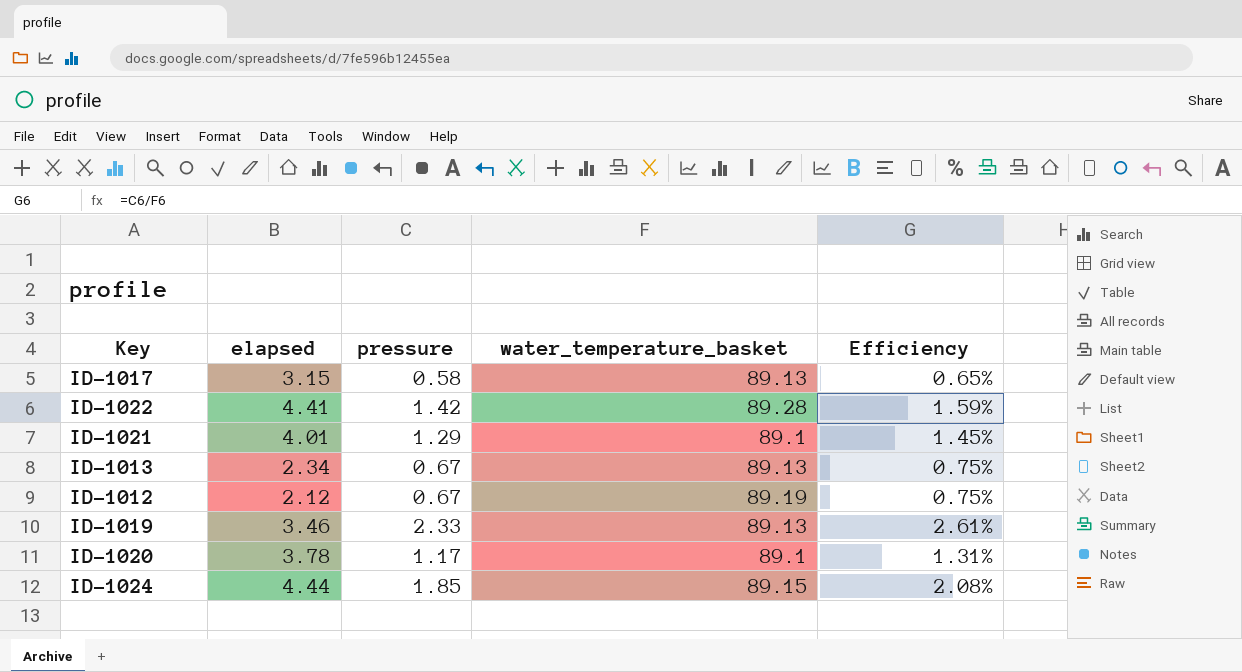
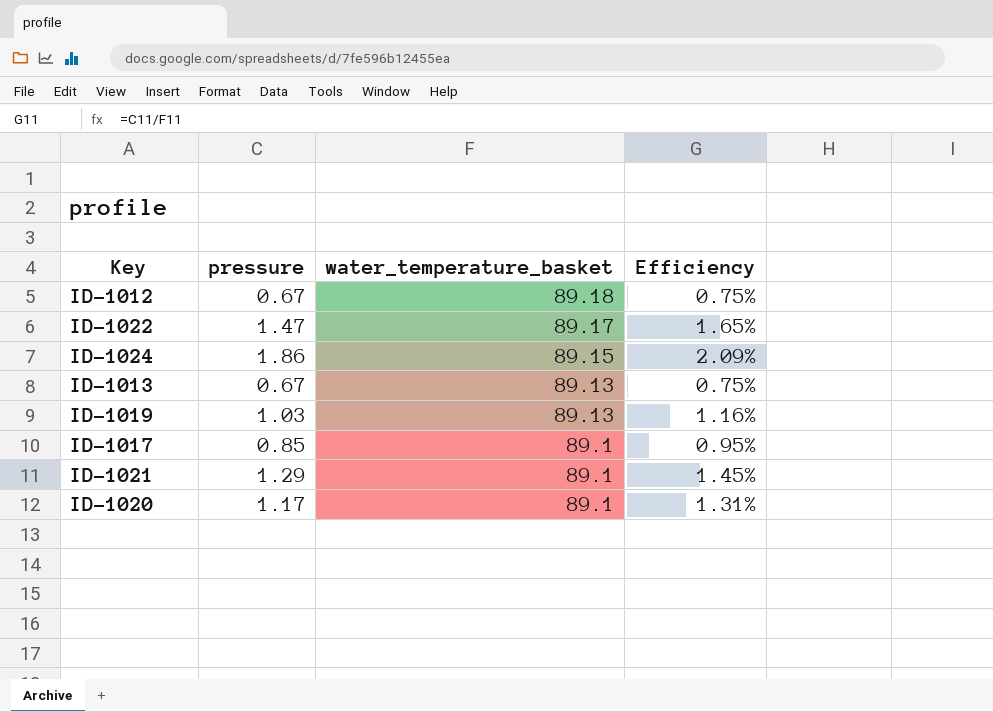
row order: none -> water_temperature_basket descending
column elapsed | position: 2 -> none
ID-1012 | water_temperature_basket: 89.19 -> 89.18
ID-1022 | pressure: 1.42 -> 1.47
ID-1022 | water_temperature_basket: 89.28 -> 89.17
ID-1022 | Efficiency: 1.59% -> 1.65%
ID-1024 | pressure: 1.85 -> 1.86
ID-1024 | Efficiency: 2.08% -> 2.09%
ID-1019 | pressure: 2.33 -> 1.03
ID-1019 | Efficiency: 2.61% -> 1.16%
ID-1017 | pressure: 0.58 -> 0.85
ID-1017 | water_temperature_basket: 89.13 -> 89.1
ID-1017 | Efficiency: 0.65% -> 0.95%

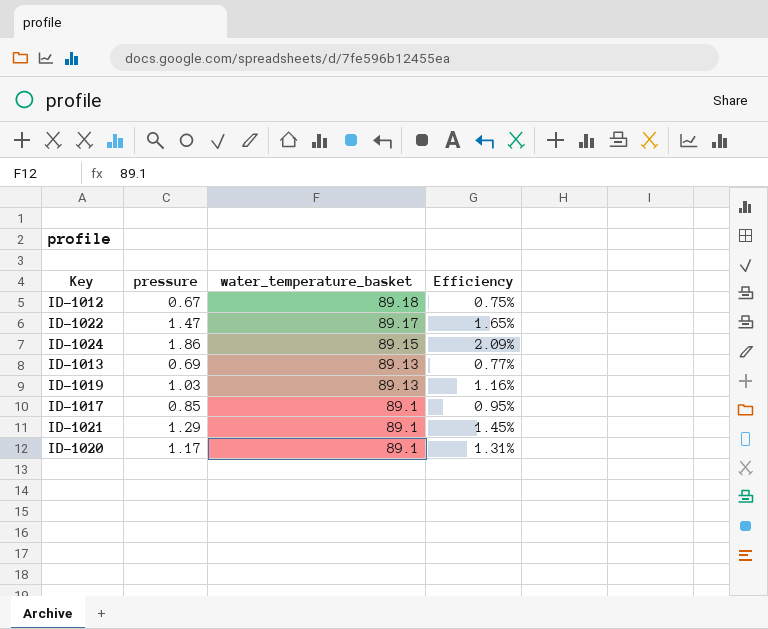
ID-1013 | pressure: 0.67 -> 0.69
ID-1013 | Efficiency: 0.75% -> 0.77%

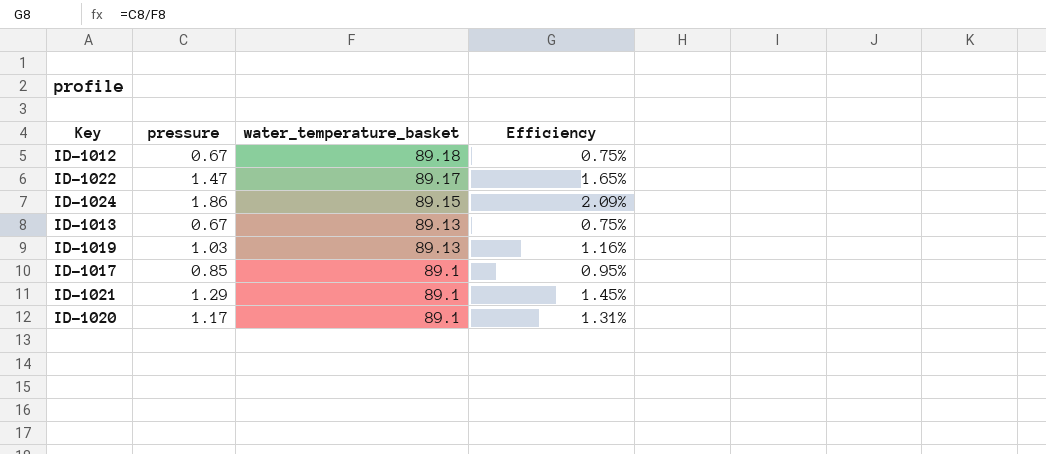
ID-1013 | pressure: 0.69 -> 0.67
ID-1013 | Efficiency: 0.77% -> 0.75%

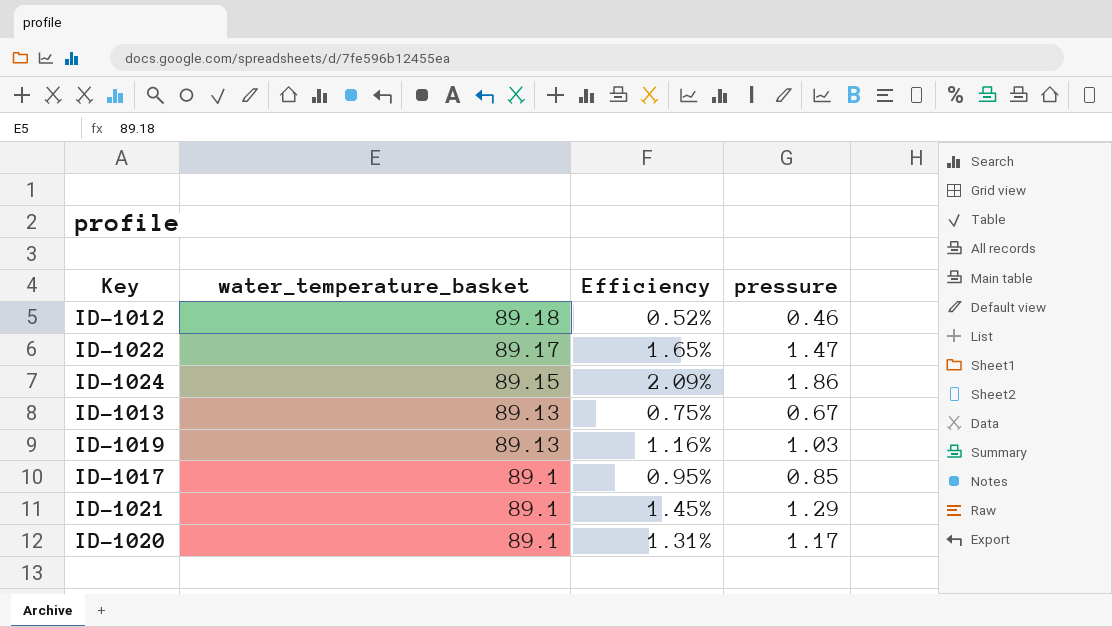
column pressure | position: 2 -> 4
ID-1012 | Efficiency: 0.75% -> 0.52%
ID-1012 | pressure: 0.67 -> 0.46

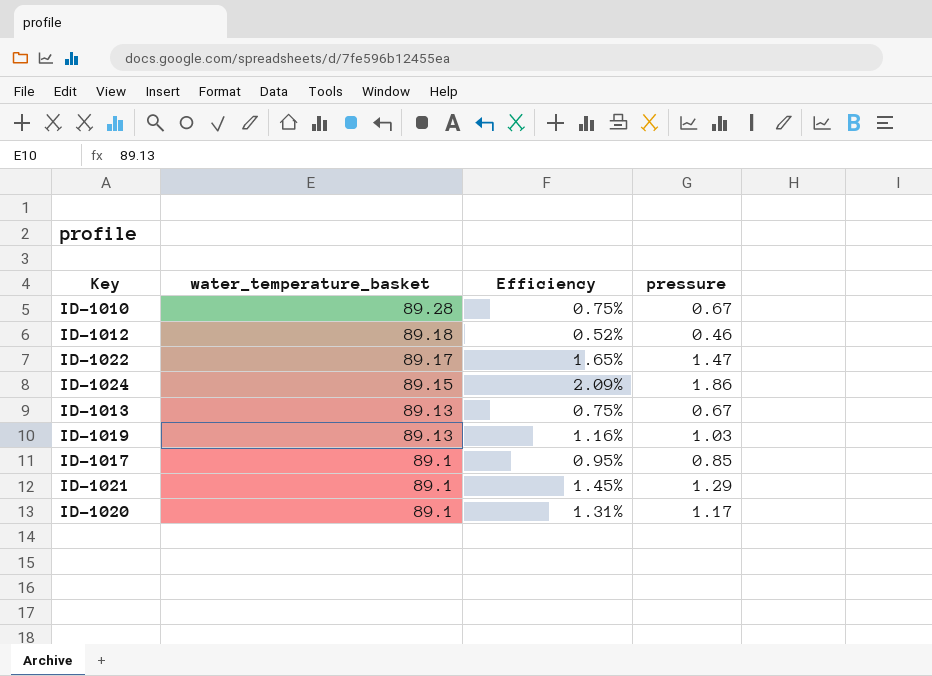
row ID-1010: none -> 89.28 | 0.75% | 0.67

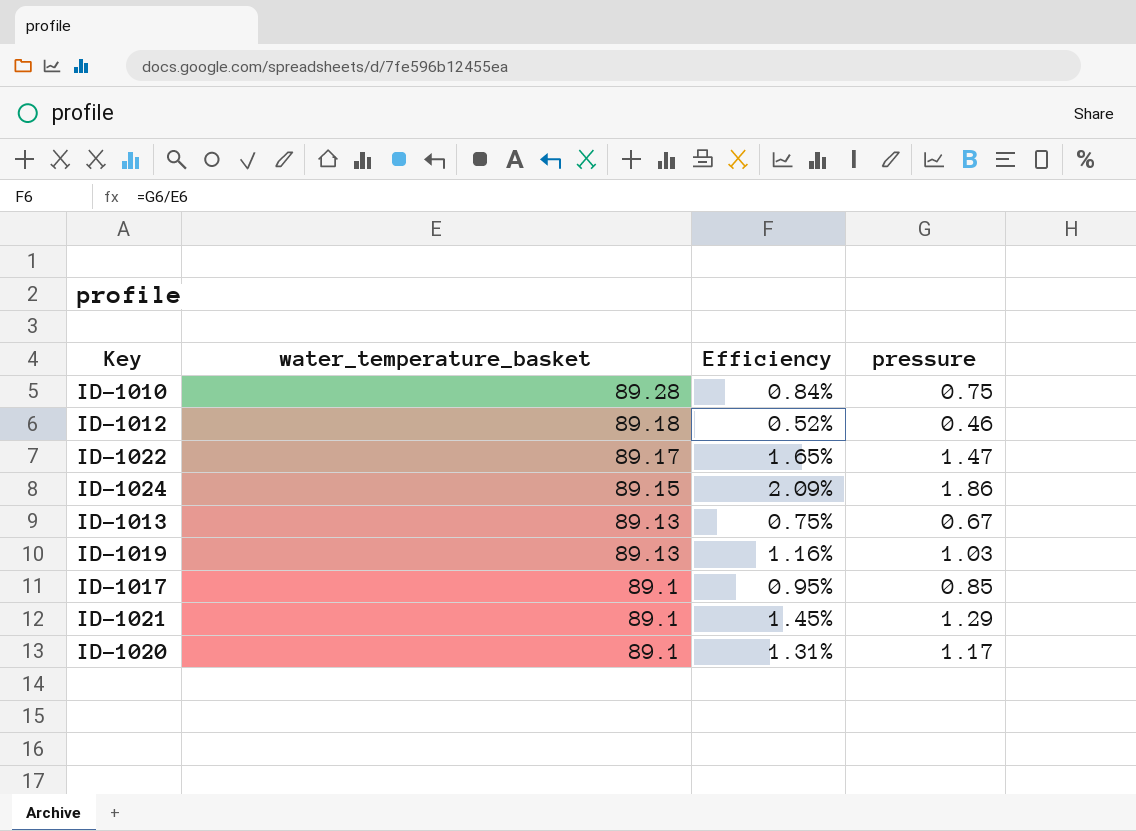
ID-1010 | Efficiency: 0.75% -> 0.84%
ID-1010 | pressure: 0.67 -> 0.75

